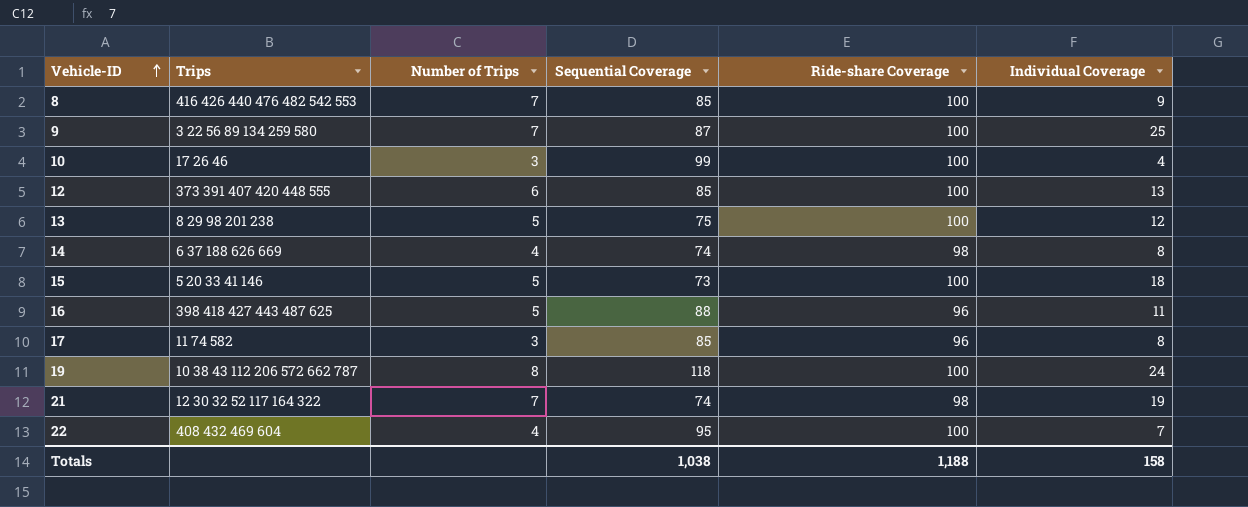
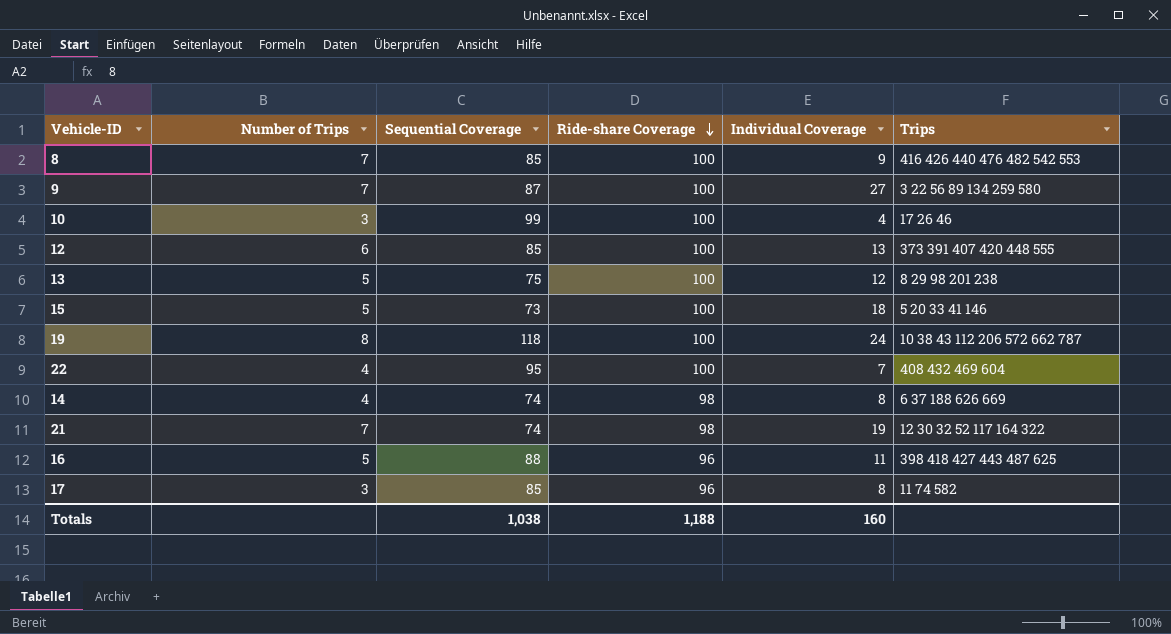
row order: Vehicle-ID ascending -> Ride-share Coverage descending
column Trips | position: 2 -> 6
9 | Individual Coverage: 25 -> 27
Totals | Individual Coverage: 158 -> 160

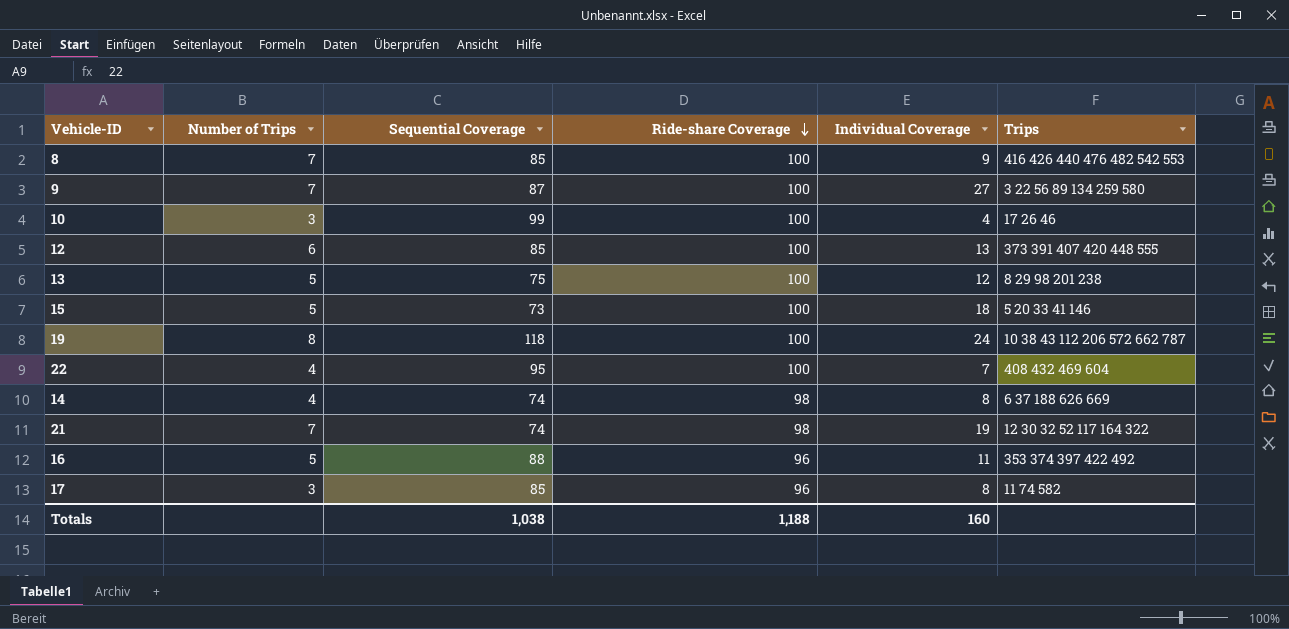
16 | Trips: 398 418 427 443 487 625 -> 353 374 397 422 492

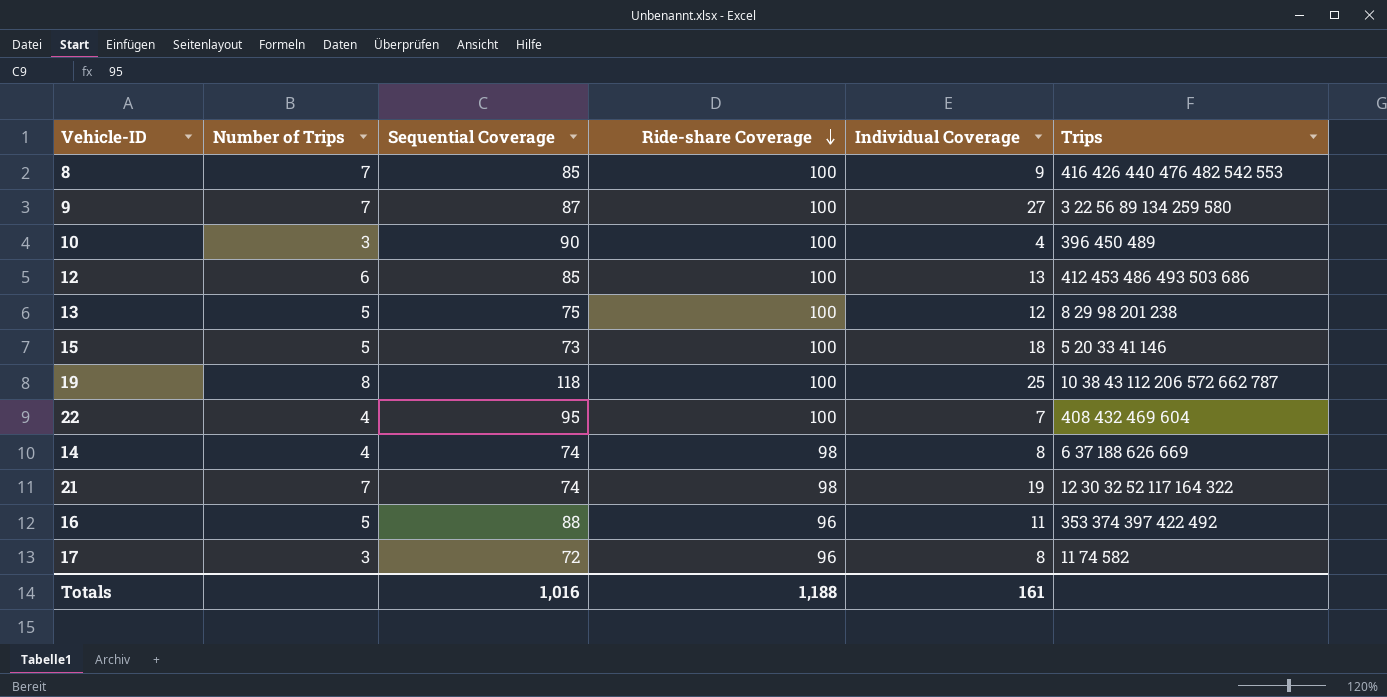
10 | Sequential Coverage: 99 -> 90
10 | Trips: 17 26 46 -> 396 450 489
12 | Trips: 373 391 407 420 448 555 -> 412 453 486 493 503 686
19 | Individual Coverage: 24 -> 25
17 | Sequential Coverage: 85 -> 72
Totals | Sequential Coverage: 1,038 -> 1,016
Totals | Individual Coverage: 160 -> 161

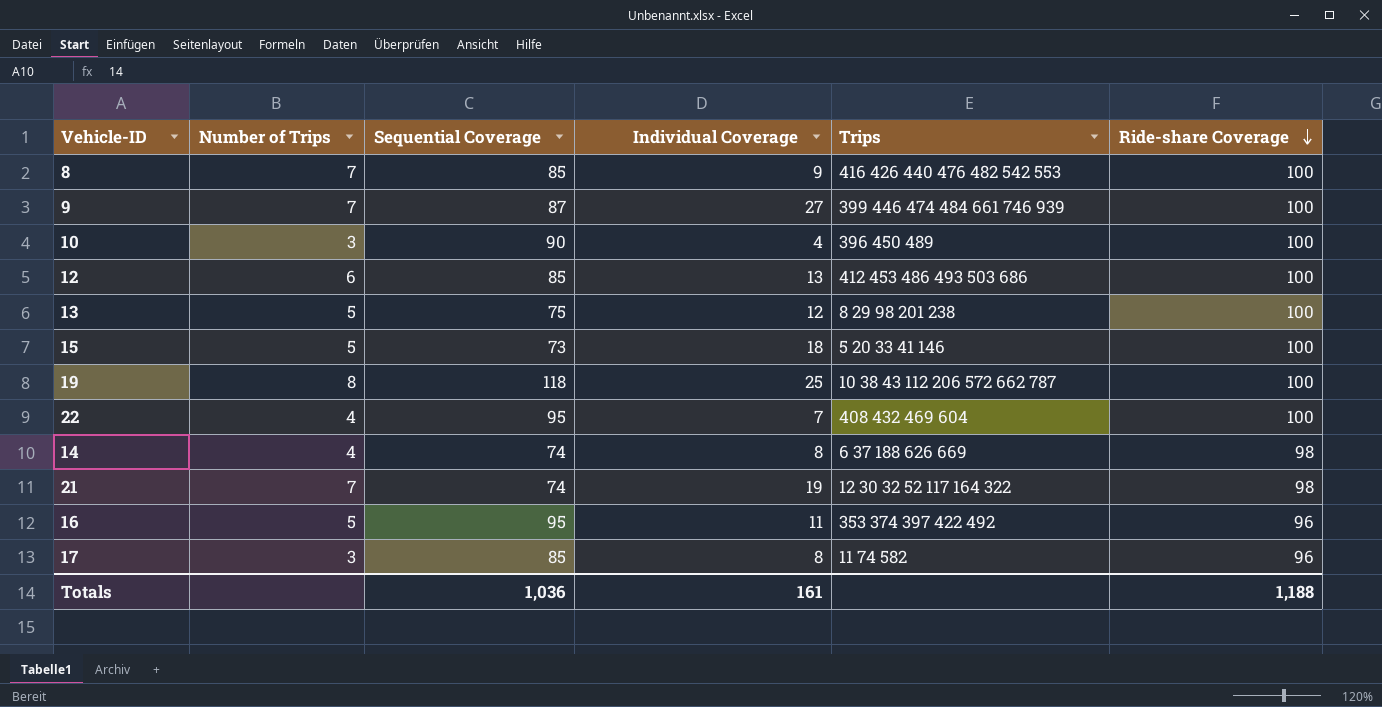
column Ride-share Coverage | position: 4 -> 6
9 | Trips: 3 22 56 89 134 259 580 -> 399 446 474 484 661 746 939
16 | Sequential Coverage: 88 -> 95
17 | Sequential Coverage: 72 -> 85
Totals | Sequential Coverage: 1,016 -> 1,036

